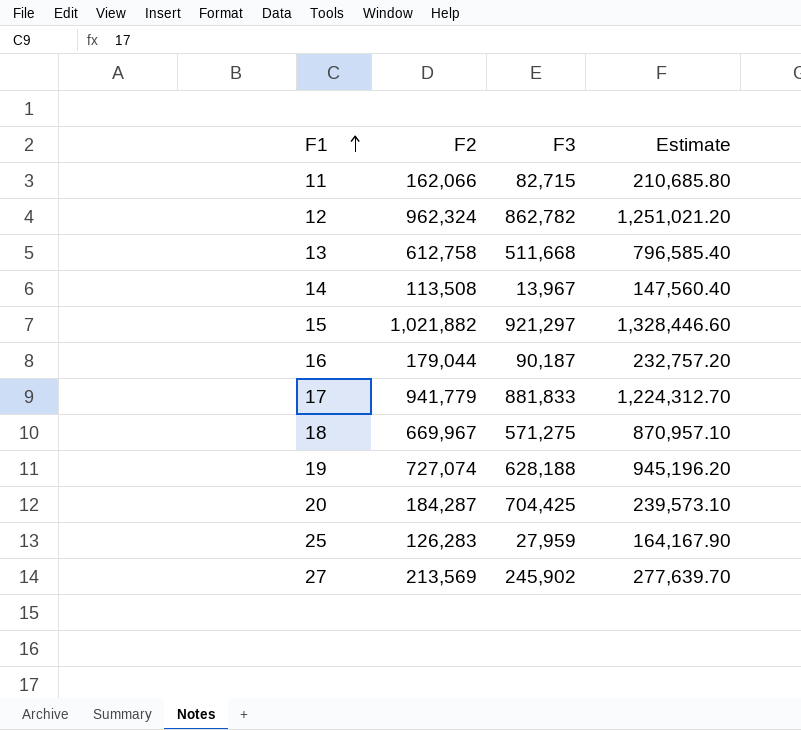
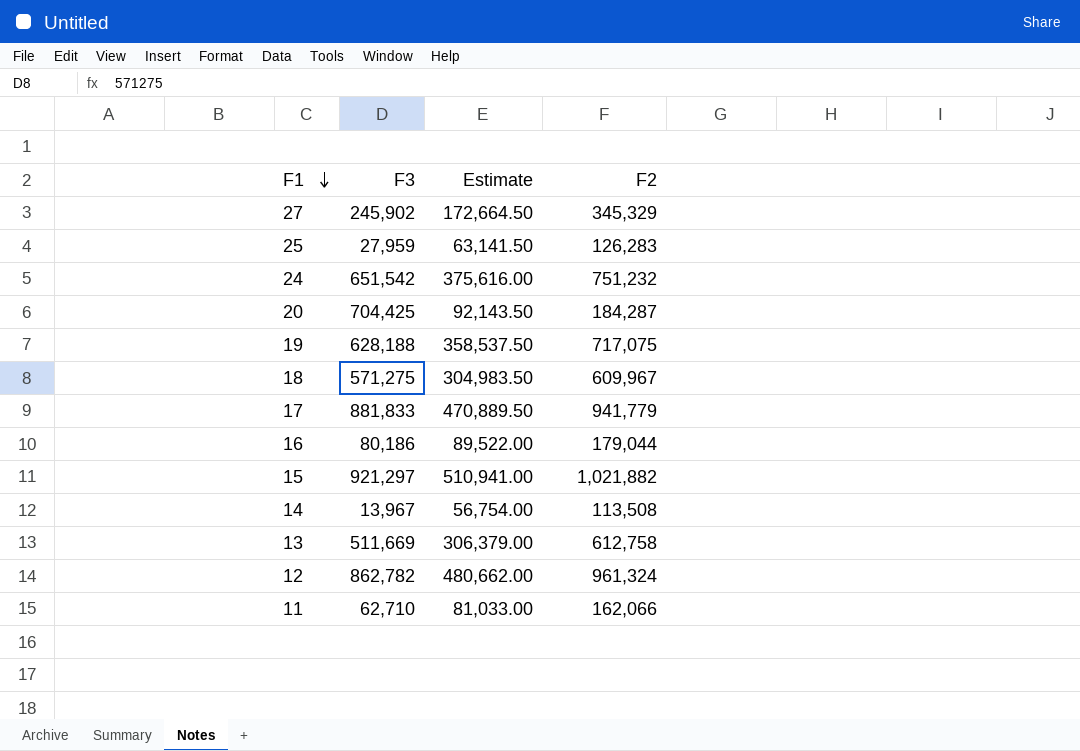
row order: F1 ascending -> F1 descending
column Estimate | formula: [F2] * 1.3 -> [F2] * 0.5
column F2 | position: 2 -> 4
27 | F2: 213,569 -> 345,329
row 24: none -> 651,542 | 375,616.00 | 751,232
19 | F2: 727,074 -> 717,075
18 | F2: 669,967 -> 609,967
16 | F3: 90,187 -> 80,186
13 | F3: 511,668 -> 511,669
12 | F2: 962,324 -> 961,324
11 | F3: 82,715 -> 62,710

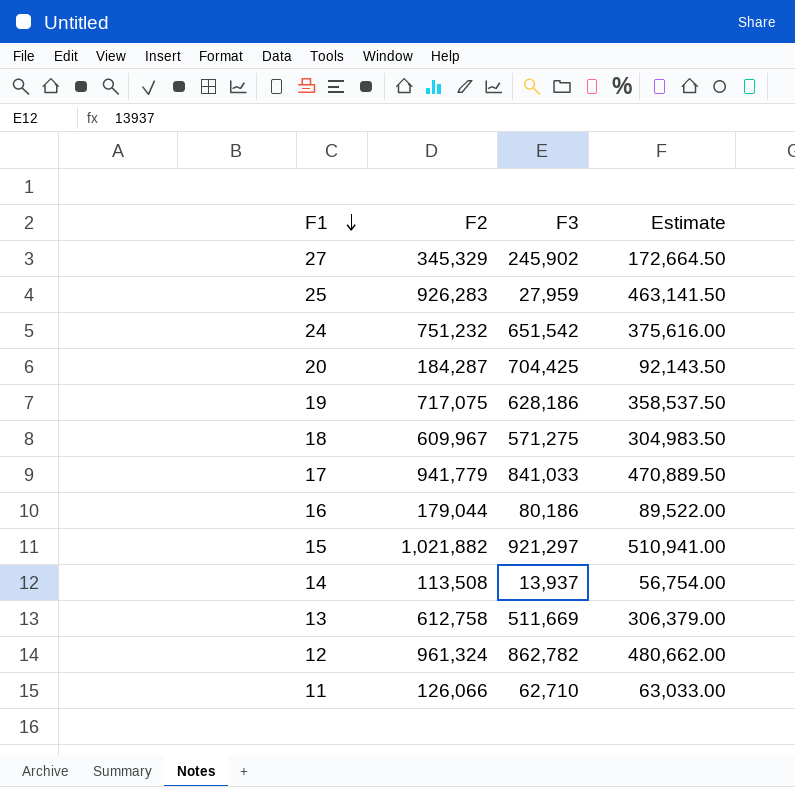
column F2 | position: 4 -> 2
25 | F2: 126,283 -> 926,283
25 | Estimate: 63,141.50 -> 463,141.50
19 | F3: 628,188 -> 628,186
17 | F3: 881,833 -> 841,033
14 | F3: 13,967 -> 13,937
11 | F2: 162,066 -> 126,066
11 | Estimate: 81,033.00 -> 63,033.00

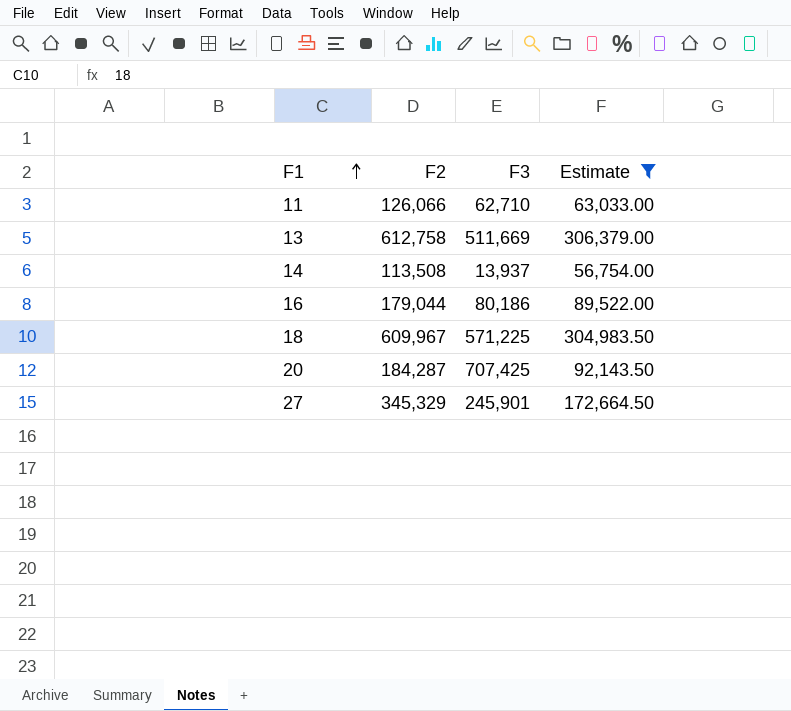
filter: none -> Estimate <= 306,379.00
row order: F1 descending -> F1 ascending
18 | F3: 571,275 -> 571,225
20 | F3: 704,425 -> 707,425
27 | F3: 245,902 -> 245,901

